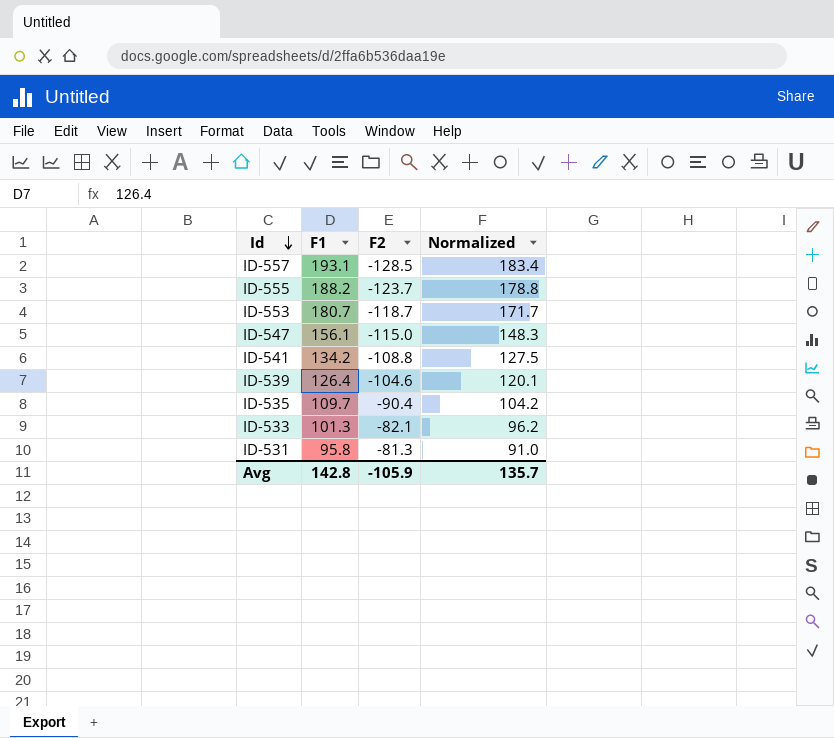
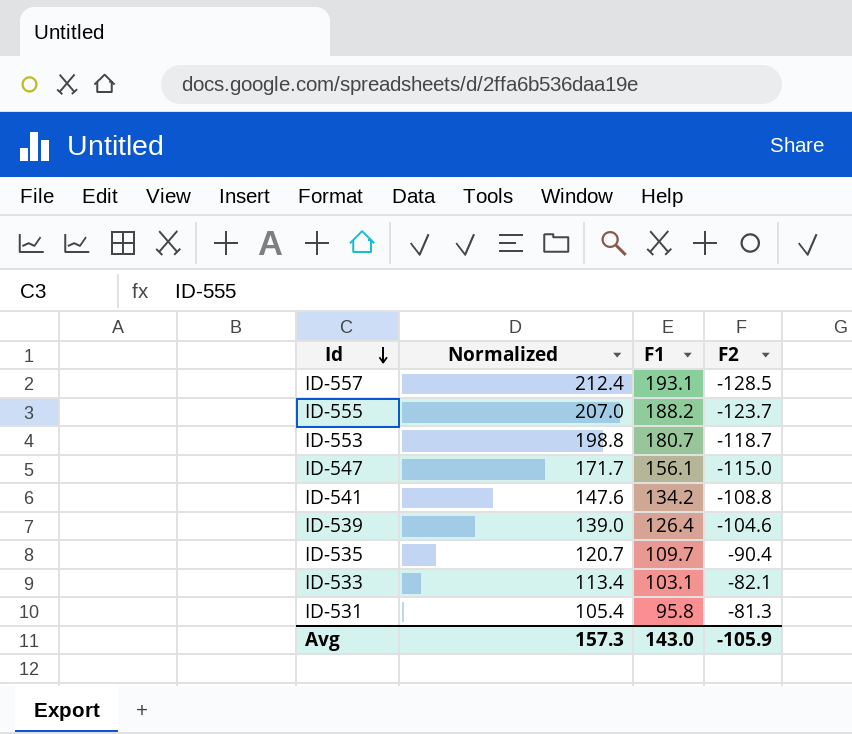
column Normalized | formula: [F1] * 0.95 -> [F1] * 1.1
column Normalized | position: 4 -> 2
ID-533 | F1: 101.3 -> 103.1
Avg | Normalized: 135.7 -> 157.3
Avg | F1: 142.8 -> 143.0

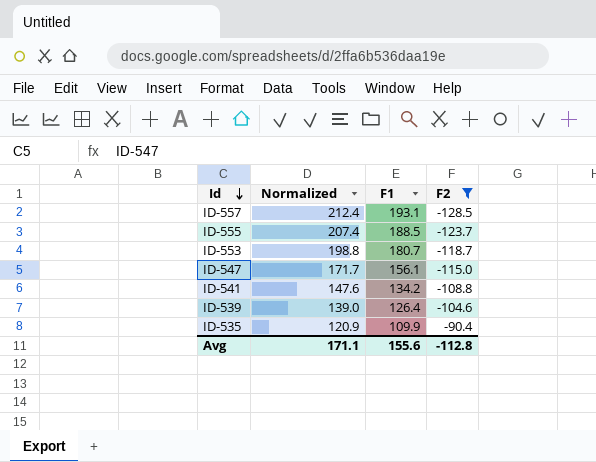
filter: none -> F2 <= -90.4
ID-555 | Normalized: 207.0 -> 207.4
ID-555 | F1: 188.2 -> 188.5
ID-535 | Normalized: 120.7 -> 120.9
ID-535 | F1: 109.7 -> 109.9
Avg | Normalized: 157.3 -> 171.1
Avg | F1: 143.0 -> 155.6
Avg | F2: -105.9 -> -112.8

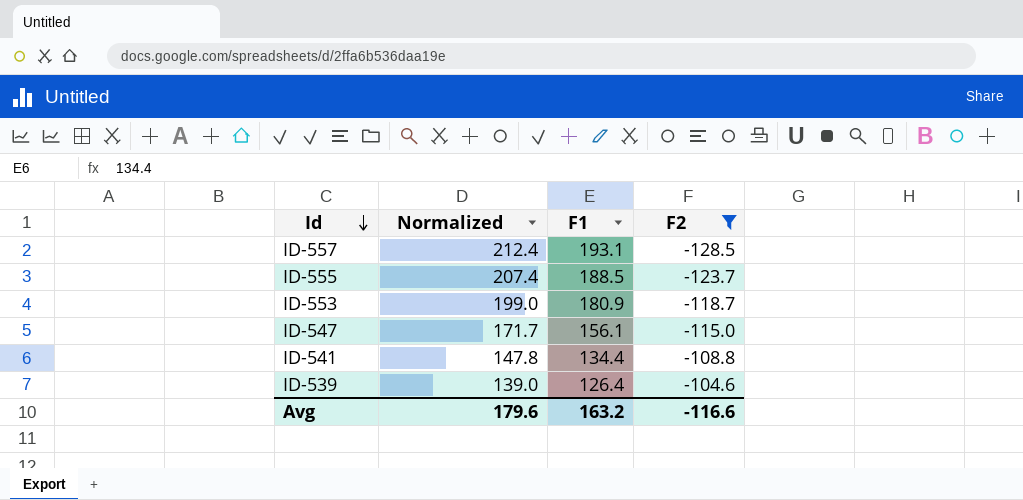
row ID-535: 120.9 | 109.9 | -90.4 -> none
ID-553 | Normalized: 198.8 -> 199.0
ID-553 | F1: 180.7 -> 180.9
ID-541 | Normalized: 147.6 -> 147.8
ID-541 | F1: 134.2 -> 134.4
Avg | Normalized: 171.1 -> 179.6
Avg | F1: 155.6 -> 163.2
Avg | F2: -112.8 -> -116.6

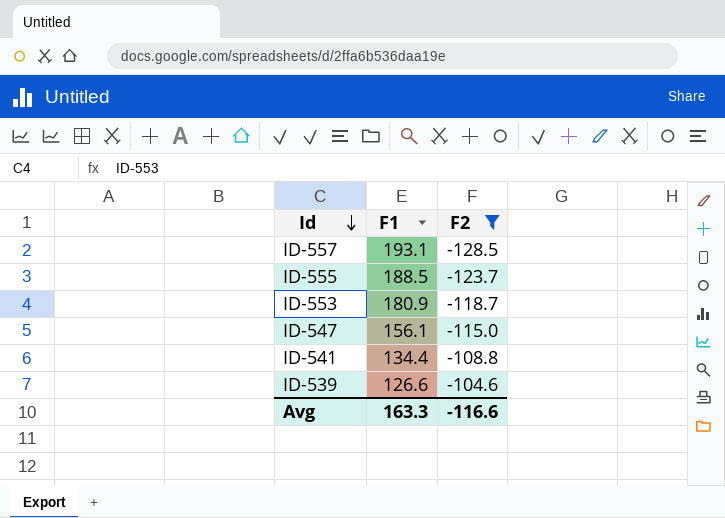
column Normalized | formula: [F1] * 1.1 -> none
ID-539 | F1: 126.4 -> 126.6
Avg | F1: 163.2 -> 163.3

